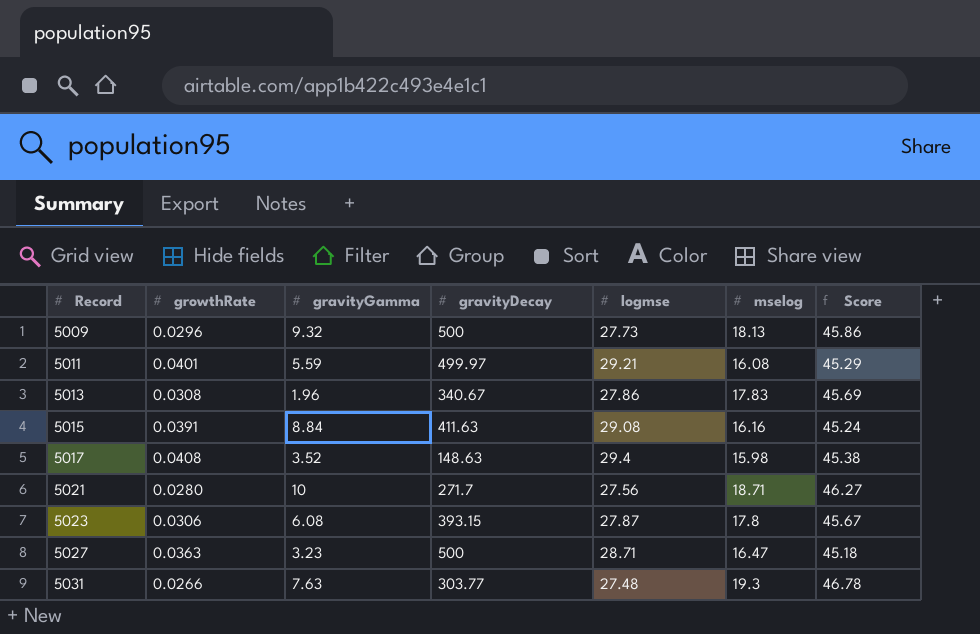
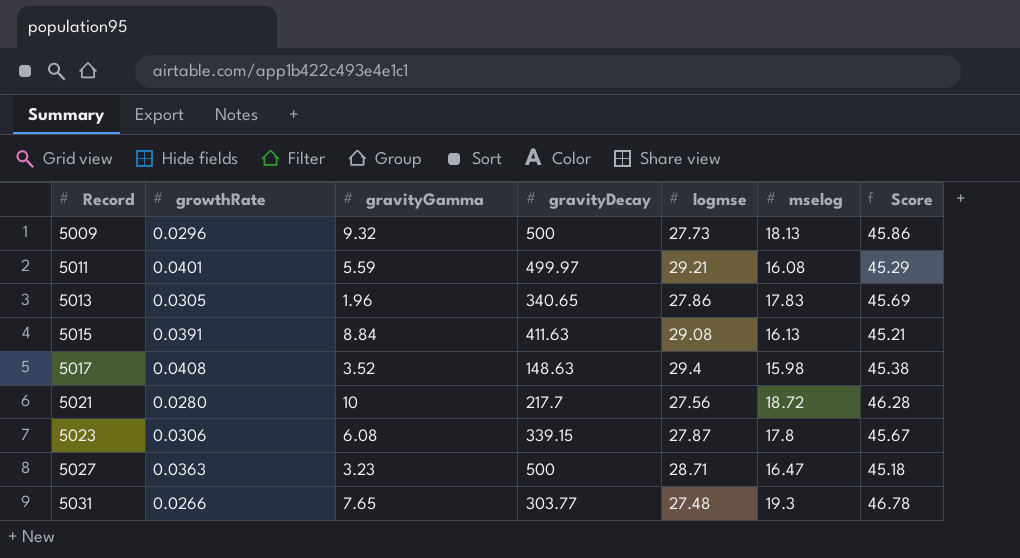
5013 | growthRate: 0.0308 -> 0.0305
5013 | gravityDecay: 340.67 -> 340.65
5015 | mselog: 16.16 -> 16.13
5015 | Score: 45.24 -> 45.21
5021 | gravityDecay: 271.7 -> 217.7
5021 | mselog: 18.71 -> 18.72
5021 | Score: 46.27 -> 46.28
5023 | gravityDecay: 393.15 -> 339.15
5031 | gravityGamma: 7.63 -> 7.65

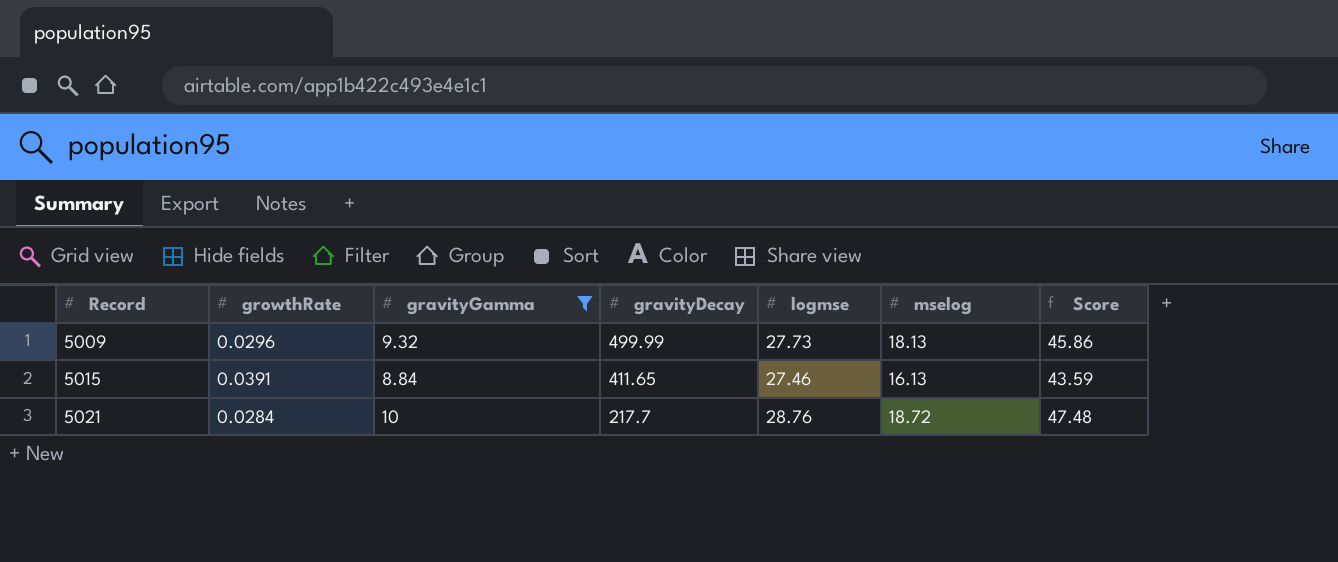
filter: none -> gravityGamma >= 8.84
5009 | gravityDecay: 500 -> 499.99
5015 | gravityDecay: 411.63 -> 411.65
5015 | logmse: 29.08 -> 27.46
5015 | Score: 45.21 -> 43.59
5021 | growthRate: 0.0280 -> 0.0284
5021 | logmse: 27.56 -> 28.76
5021 | Score: 46.28 -> 47.48

